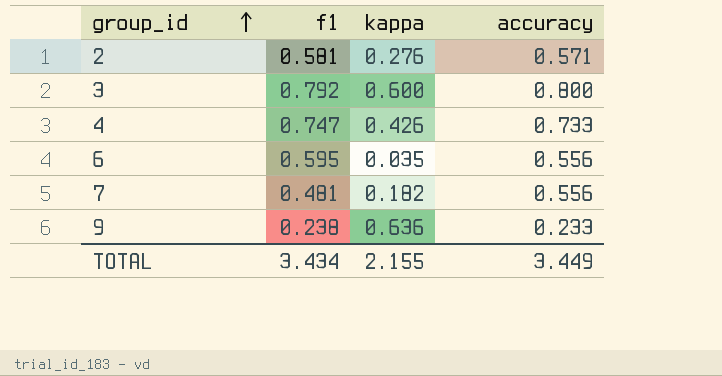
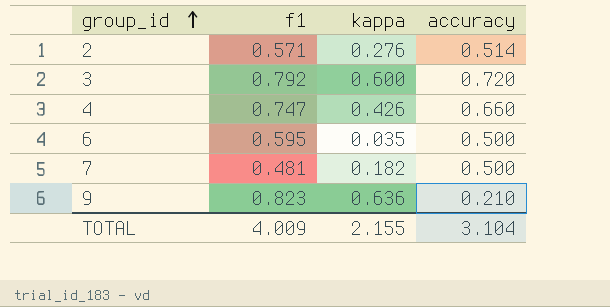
2 | f1: 0.581 -> 0.571
2 | accuracy: 0.571 -> 0.514
3 | accuracy: 0.800 -> 0.720
4 | accuracy: 0.733 -> 0.660
6 | accuracy: 0.556 -> 0.500
7 | accuracy: 0.556 -> 0.500
9 | f1: 0.238 -> 0.823
9 | accuracy: 0.233 -> 0.210
TOTAL | f1: 3.434 -> 4.009
TOTAL | accuracy: 3.449 -> 3.104

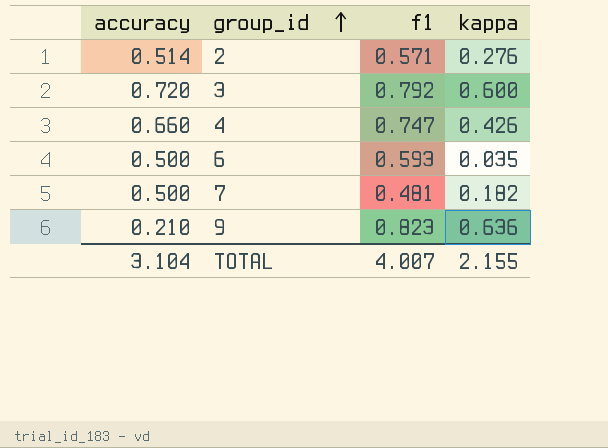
column accuracy | position: 4 -> 1
6 | f1: 0.595 -> 0.593
TOTAL | f1: 4.009 -> 4.007

